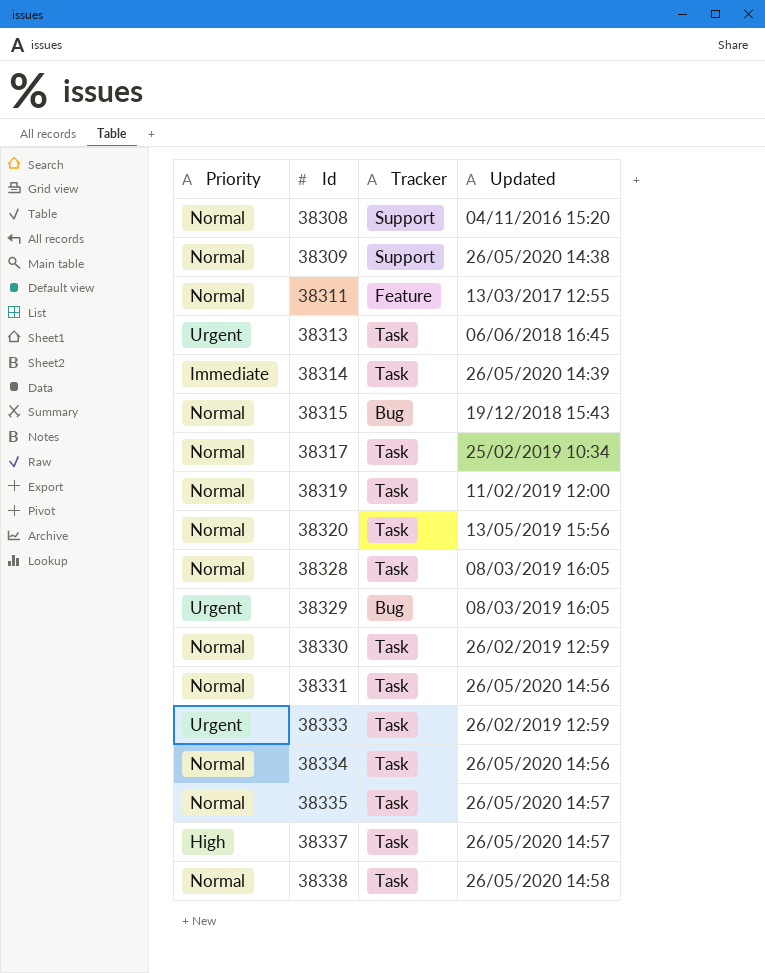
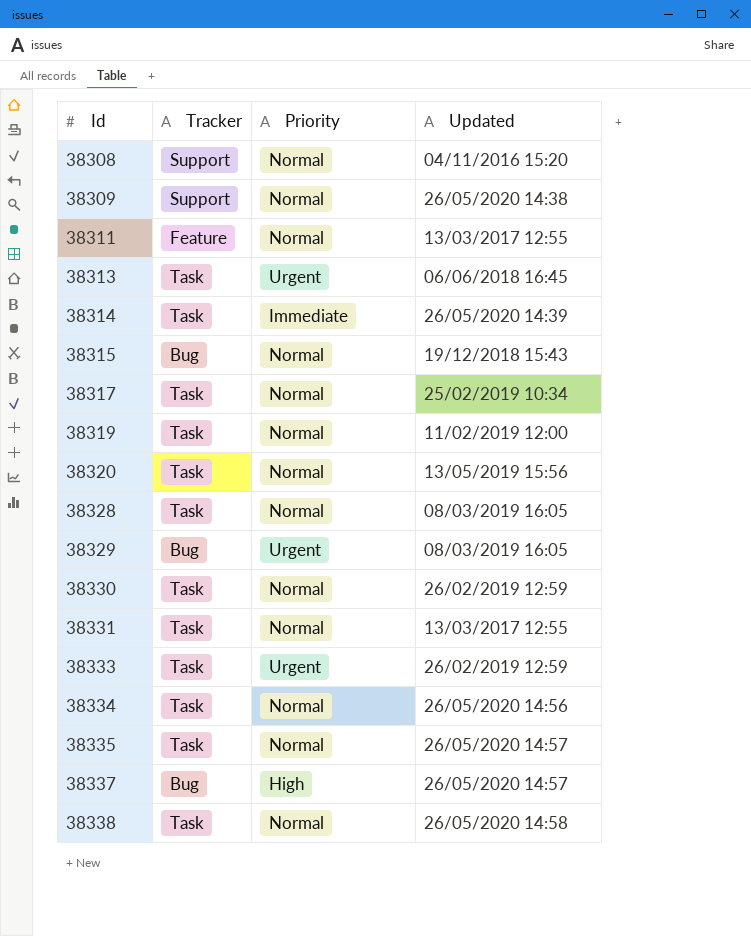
column Priority | position: 1 -> 3
38331 | Updated: 26/05/2020 14:56 -> 13/03/2017 12:55
38337 | Tracker: Task -> Bug

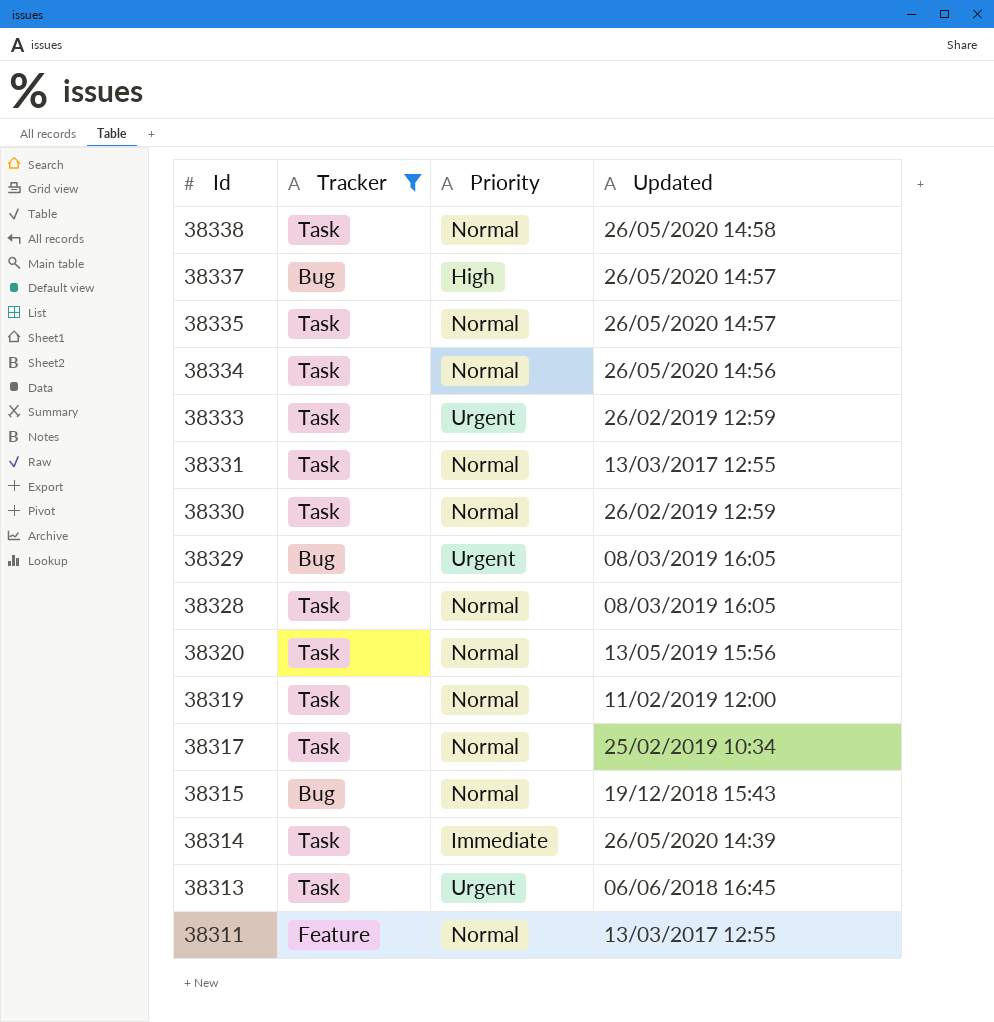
filter: none -> Tracker != Support
row order: Id ascending -> Id descending

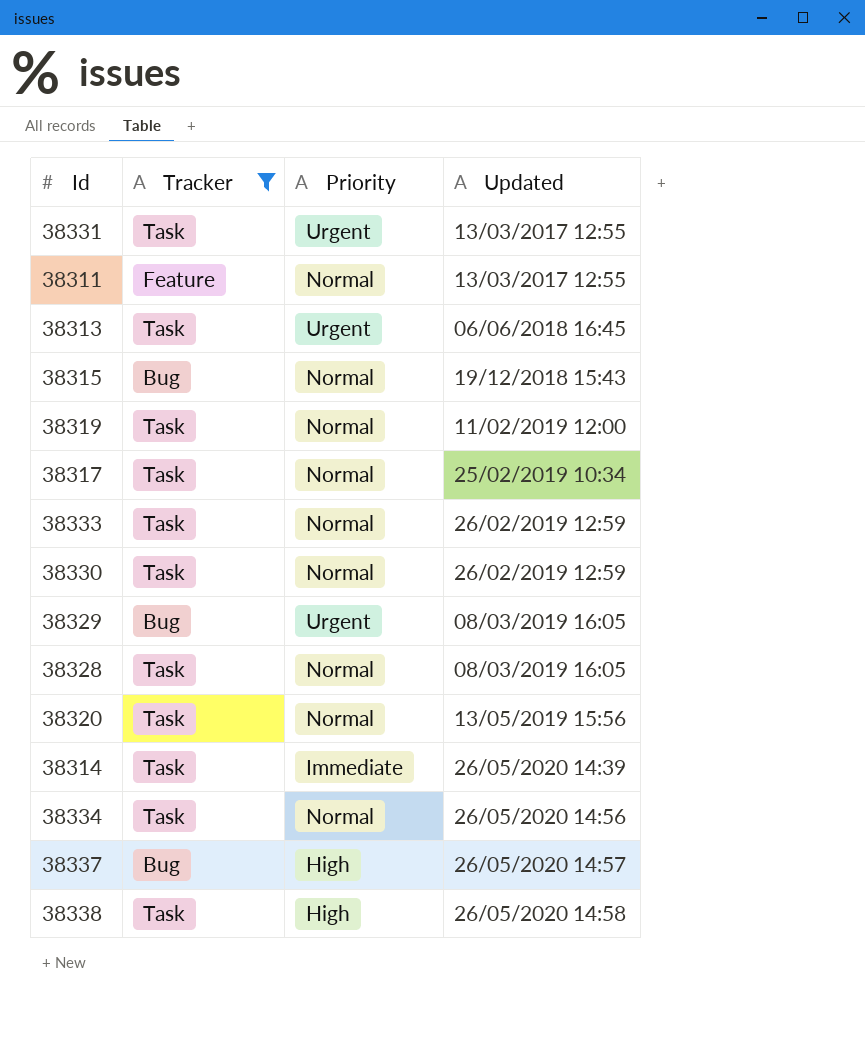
row order: Id descending -> Updated ascending
row 38335: Task | Normal | 26/05/2020 14:57 -> none
38331 | Priority: Normal -> Urgent
38333 | Priority: Urgent -> Normal
38338 | Priority: Normal -> High

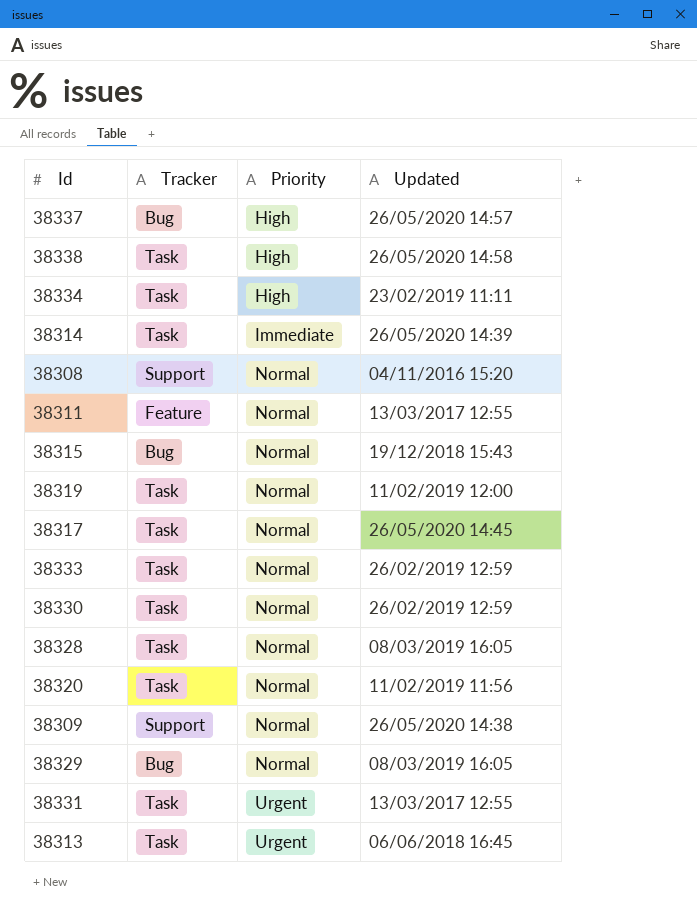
filter: Tracker != Support -> none
row order: Updated ascending -> Priority ascending
38334 | Priority: Normal -> High
38334 | Updated: 26/05/2020 14:56 -> 23/02/2019 11:11
38317 | Updated: 25/02/2019 10:34 -> 26/05/2020 14:45
38320 | Updated: 13/05/2019 15:56 -> 11/02/2019 11:56
38329 | Priority: Urgent -> Normal

